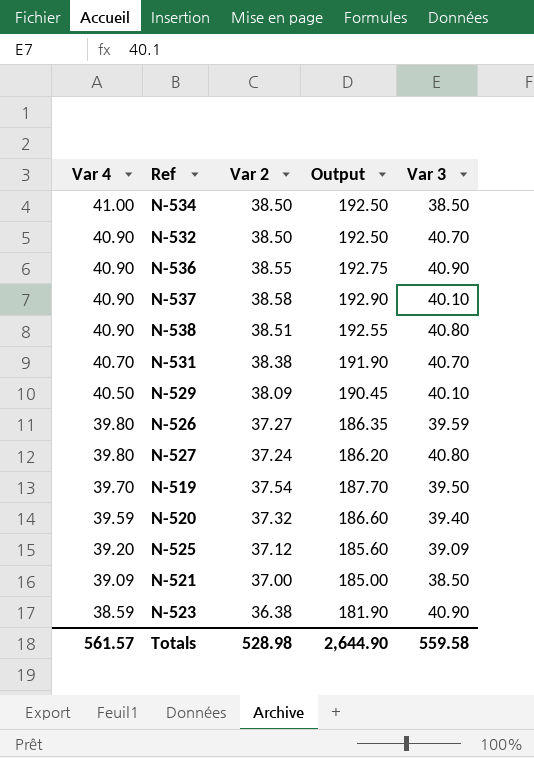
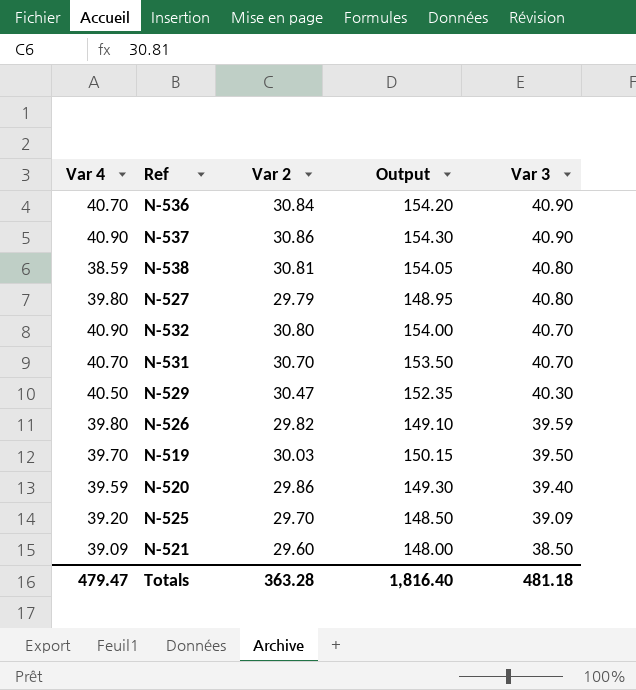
row order: Var 4 descending -> Var 3 descending
row N-534: 41.00 | 38.50 | 192.50 | 38.50 -> none
row N-523: 38.59 | 36.38 | 181.90 | 40.90 -> none
N-536 | Var 4: 40.90 -> 40.70
N-536 | Var 2: 38.55 -> 30.84
N-536 | Output: 192.75 -> 154.20
N-537 | Var 2: 38.58 -> 30.86
N-537 | Output: 192.90 -> 154.30
N-537 | Var 3: 40.10 -> 40.90
N-538 | Var 4: 40.90 -> 38.59
N-538 | Var 2: 38.51 -> 30.81
N-538 | Output: 192.55 -> 154.05
N-527 | Var 2: 37.24 -> 29.79
N-527 | Output: 186.20 -> 148.95
N-532 | Var 2: 38.50 -> 30.80
N-532 | Output: 192.50 -> 154.00
N-531 | Var 2: 38.38 -> 30.70
N-531 | Output: 191.90 -> 153.50
N-529 | Var 2: 38.09 -> 30.47
N-529 | Output: 190.45 -> 152.35
N-529 | Var 3: 40.10 -> 40.30
N-526 | Var 2: 37.27 -> 29.82
N-526 | Output: 186.35 -> 149.10
N-519 | Var 2: 37.54 -> 30.03
N-519 | Output: 187.70 -> 150.15
N-520 | Var 2: 37.32 -> 29.86
N-520 | Output: 186.60 -> 149.30
N-525 | Var 2: 37.12 -> 29.70
N-525 | Output: 185.60 -> 148.50
N-521 | Var 2: 37.00 -> 29.60
N-521 | Output: 185.00 -> 148.00
Totals | Var 4: 561.57 -> 479.47
Totals | Var 2: 528.98 -> 363.28
Totals | Output: 2,644.90 -> 1,816.40
Totals | Var 3: 559.58 -> 481.18

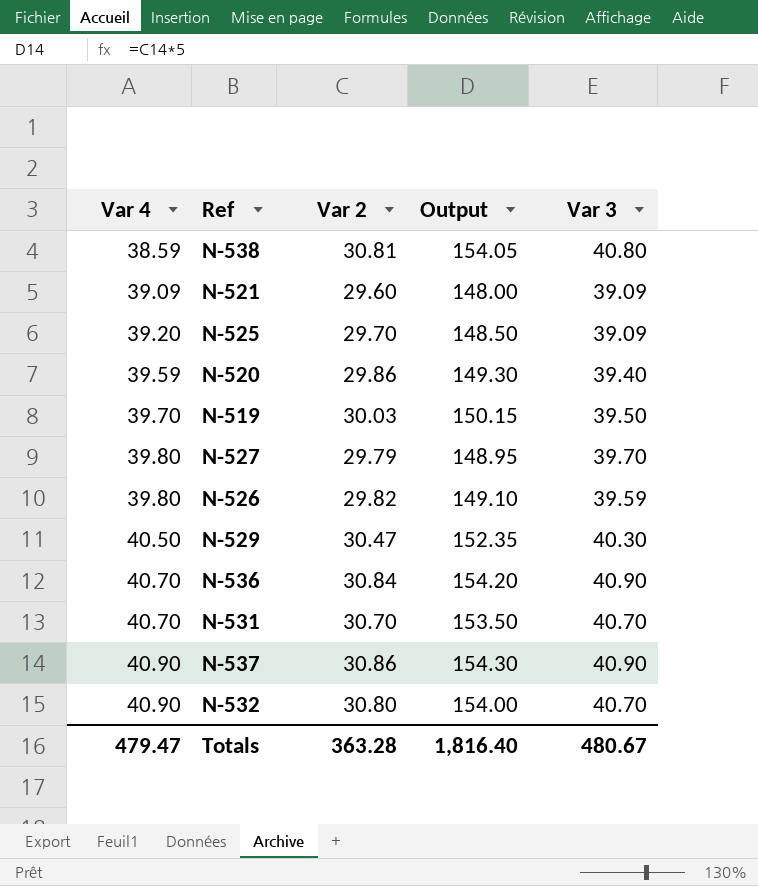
row order: Var 3 descending -> Var 4 ascending
N-521 | Var 3: 38.50 -> 39.09
N-527 | Var 3: 40.80 -> 39.70
Totals | Var 3: 481.18 -> 480.67

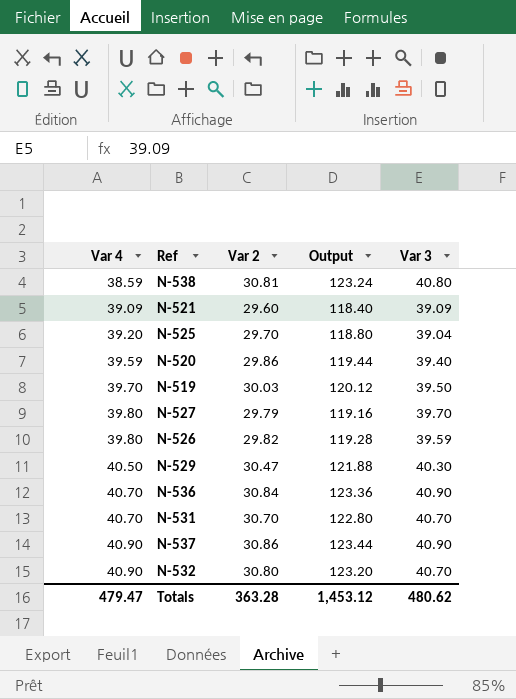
column Output | formula: [Var 2] * 5 -> [Var 2] * 4
N-525 | Var 3: 39.09 -> 39.04
Totals | Output: 1,816.40 -> 1,453.12
Totals | Var 3: 480.67 -> 480.62

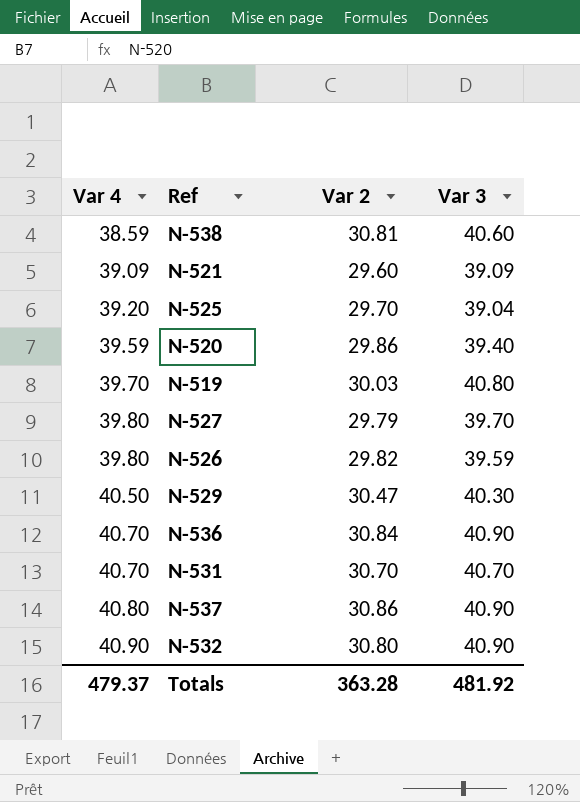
column Output | formula: [Var 2] * 4 -> none
N-538 | Var 3: 40.80 -> 40.60
N-519 | Var 3: 39.50 -> 40.80
N-537 | Var 4: 40.90 -> 40.80
N-532 | Var 3: 40.70 -> 40.90
Totals | Var 4: 479.47 -> 479.37
Totals | Var 3: 480.62 -> 481.92

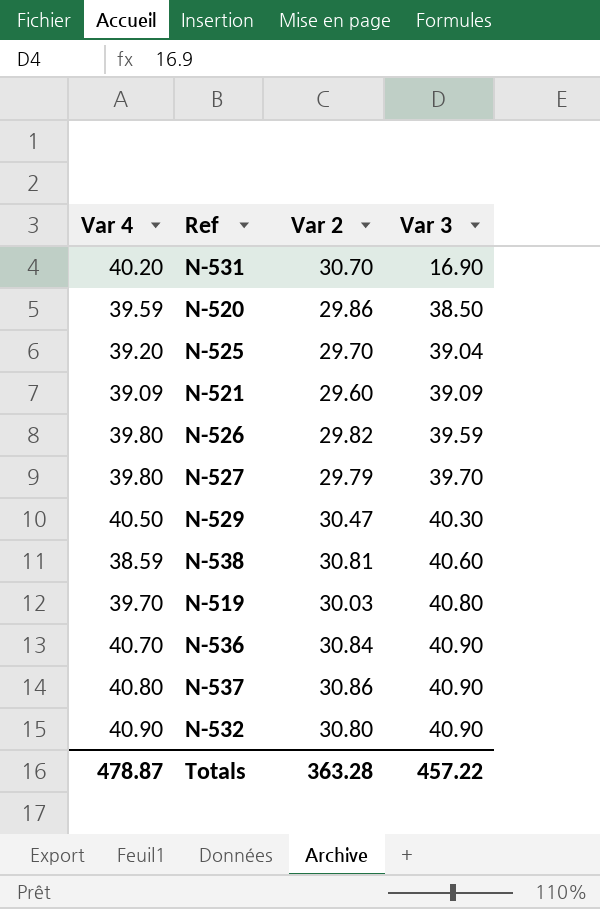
row order: Var 4 ascending -> Var 3 ascending
N-531 | Var 4: 40.70 -> 40.20
N-531 | Var 3: 40.70 -> 16.90
N-520 | Var 3: 39.40 -> 38.50
Totals | Var 4: 479.37 -> 478.87
Totals | Var 3: 481.92 -> 457.22

